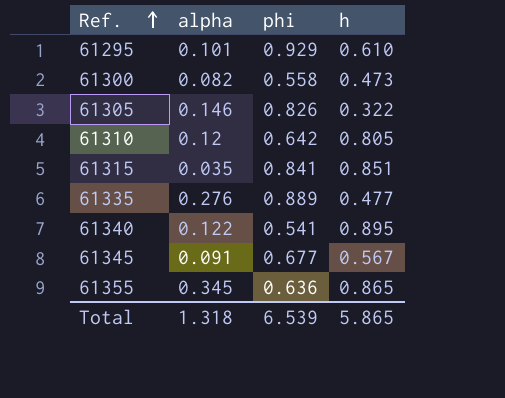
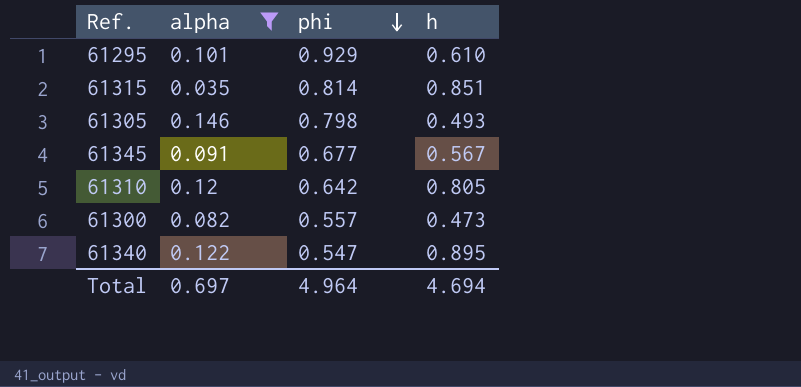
filter: none -> alpha <= 0.146
row order: Ref. ascending -> phi descending
61315 | phi: 0.841 -> 0.814
61305 | phi: 0.826 -> 0.798
61305 | h: 0.322 -> 0.493
61300 | phi: 0.558 -> 0.557
61340 | phi: 0.541 -> 0.547
Total | alpha: 1.318 -> 0.697
Total | phi: 6.539 -> 4.964
Total | h: 5.865 -> 4.694

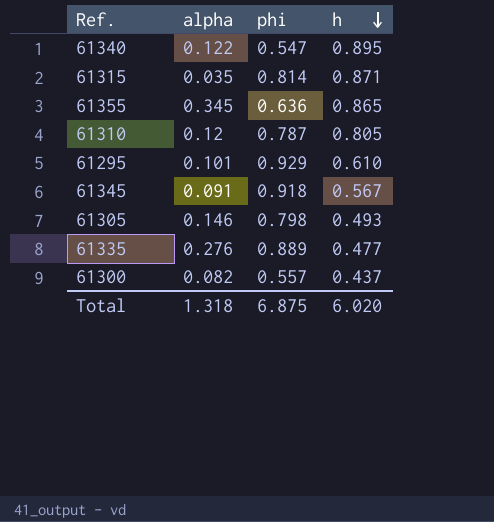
filter: alpha <= 0.146 -> none
row order: phi descending -> h descending
61315 | h: 0.851 -> 0.871
61310 | phi: 0.642 -> 0.787
61345 | phi: 0.677 -> 0.918
61300 | h: 0.473 -> 0.437
Total | alpha: 0.697 -> 1.318
Total | phi: 4.964 -> 6.875
Total | h: 4.694 -> 6.020

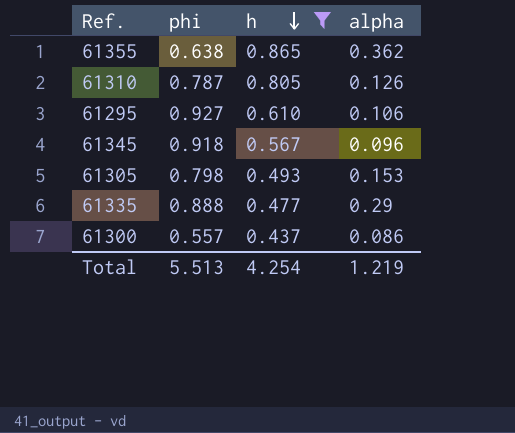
filter: none -> h <= 0.865
column alpha | position: 2 -> 4
61355 | phi: 0.636 -> 0.638
61355 | alpha: 0.345 -> 0.362
61310 | alpha: 0.12 -> 0.126
61295 | phi: 0.929 -> 0.927
61295 | alpha: 0.101 -> 0.106
61345 | alpha: 0.091 -> 0.096
61305 | alpha: 0.146 -> 0.153
61335 | phi: 0.889 -> 0.888
61335 | alpha: 0.276 -> 0.29
61300 | alpha: 0.082 -> 0.086
Total | phi: 6.875 -> 5.513
Total | h: 6.020 -> 4.254
Total | alpha: 1.318 -> 1.219

